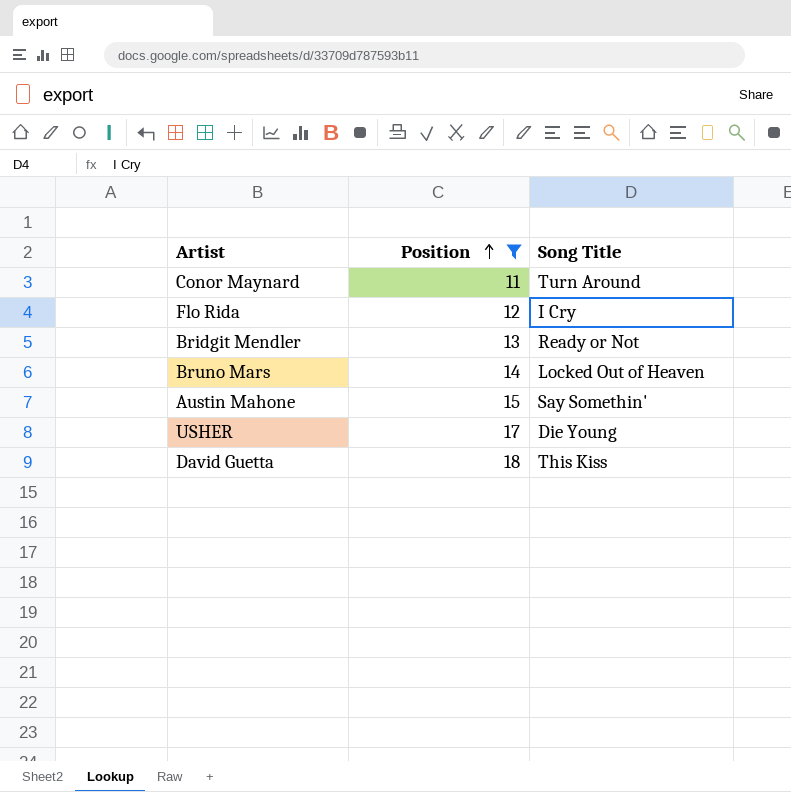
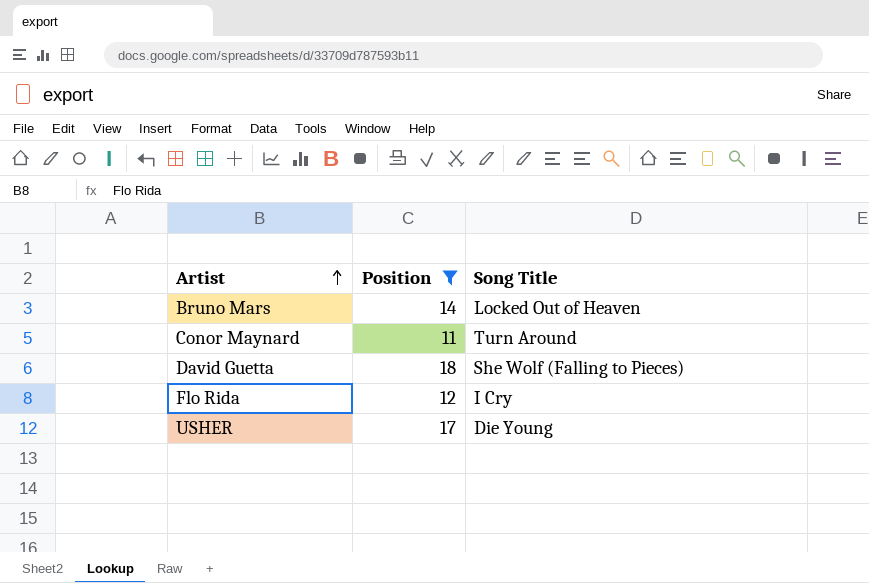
row order: Position ascending -> Artist ascending
row Bridgit Mendler: 13 | Ready or Not -> none
row Austin Mahone: 15 | Say Somethin' -> none
David Guetta | Song Title: This Kiss -> She Wolf (Falling to Pieces)

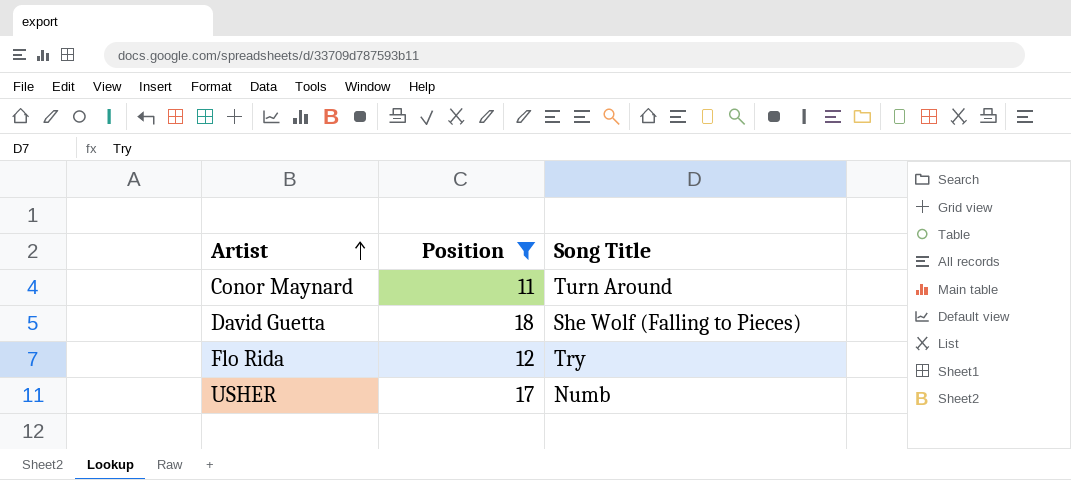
row Bruno Mars: 14 | Locked Out of Heaven -> none
Flo Rida | Song Title: I Cry -> Try
USHER | Song Title: Die Young -> Numb

